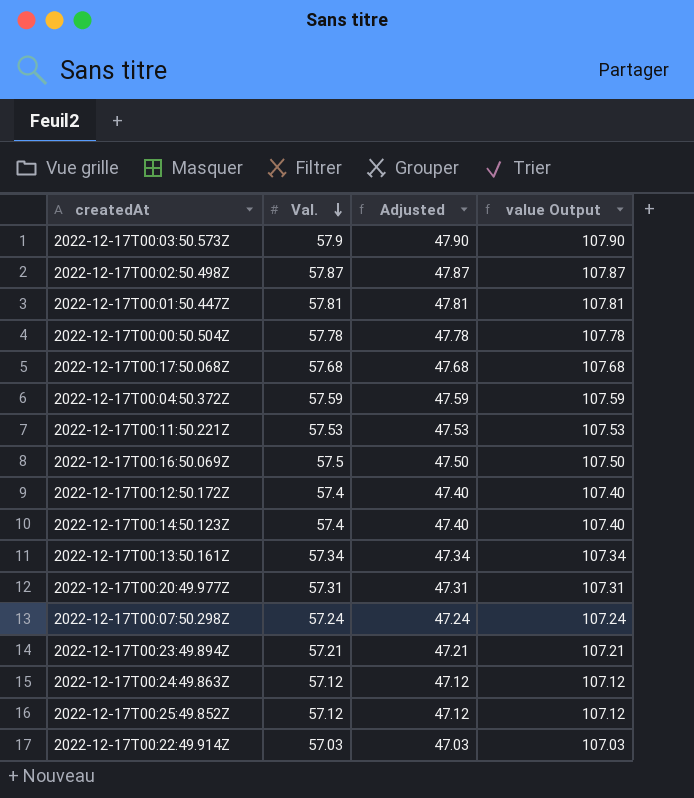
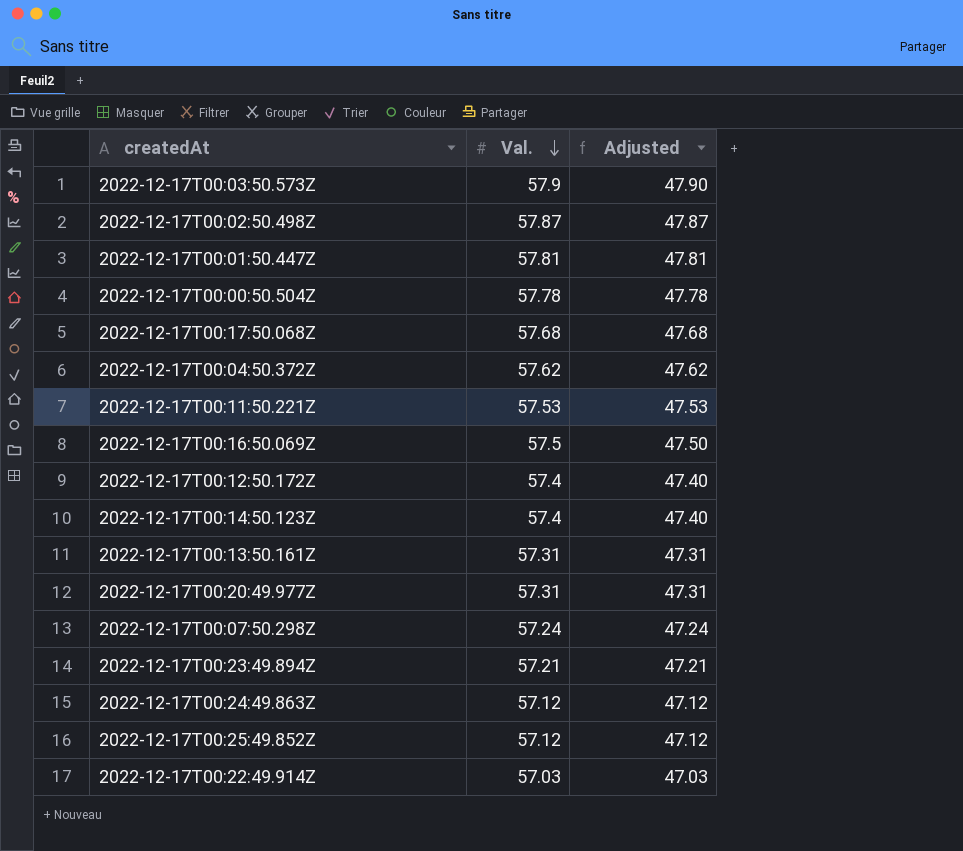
column value Output | formula: [Val.] + 50 -> none
2022-12-17T00:04:50.372Z | Val.: 57.59 -> 57.62
2022-12-17T00:04:50.372Z | Adjusted: 47.59 -> 47.62
2022-12-17T00:13:50.161Z | Val.: 57.34 -> 57.31
2022-12-17T00:13:50.161Z | Adjusted: 47.34 -> 47.31

